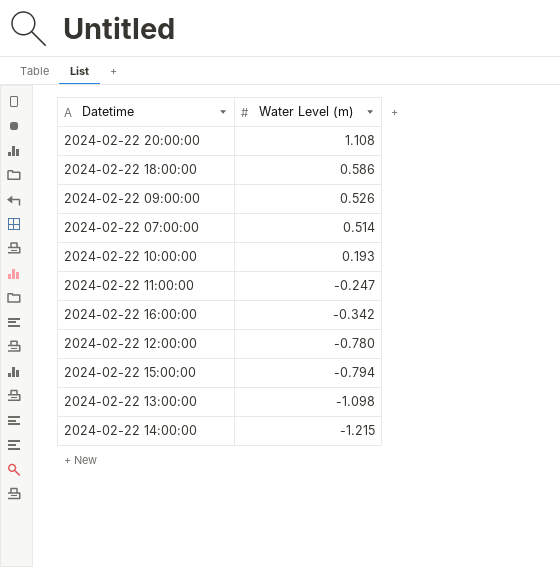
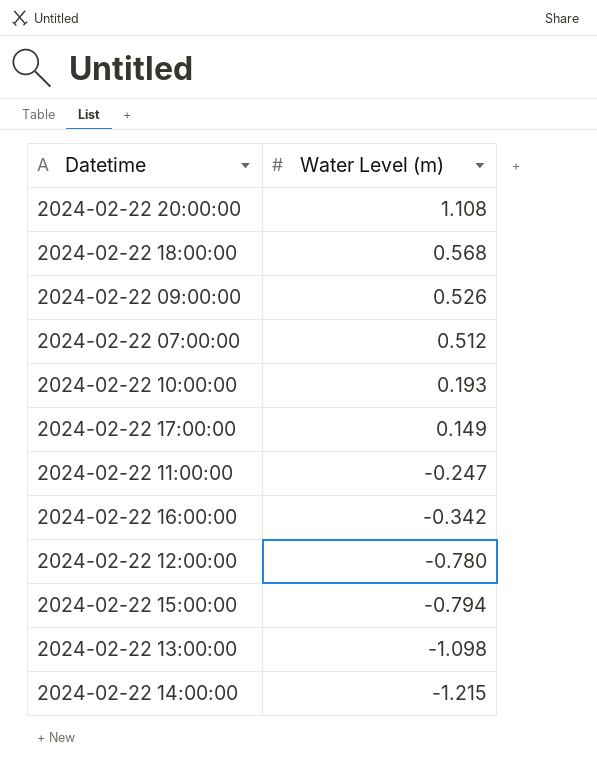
2024-02-22 18:00:00 | Water Level (m): 0.586 -> 0.568
2024-02-22 07:00:00 | Water Level (m): 0.514 -> 0.512
row 2024-02-22 17:00:00: none -> 0.149

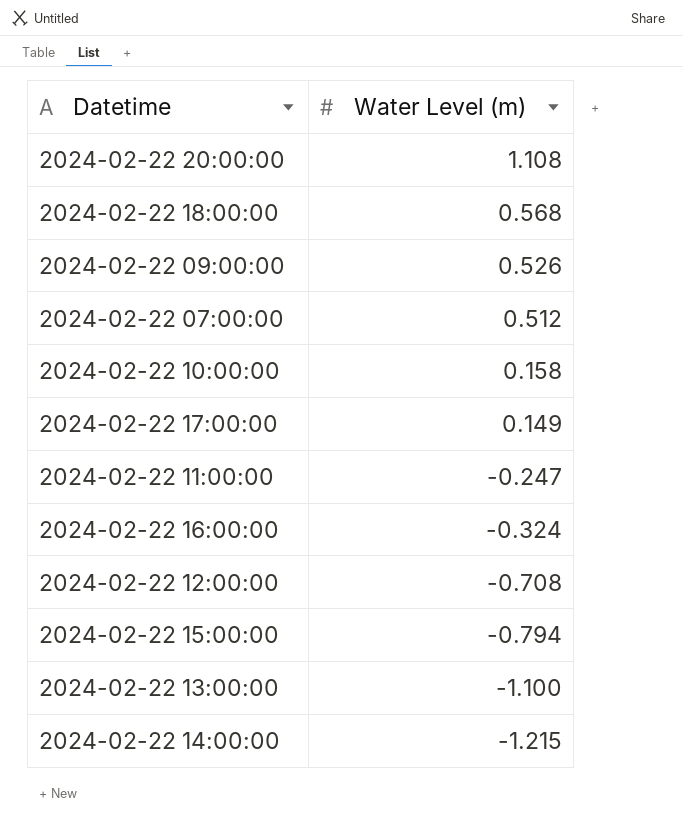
2024-02-22 10:00:00 | Water Level (m): 0.193 -> 0.158
2024-02-22 16:00:00 | Water Level (m): -0.342 -> -0.324
2024-02-22 12:00:00 | Water Level (m): -0.780 -> -0.708
2024-02-22 13:00:00 | Water Level (m): -1.098 -> -1.100

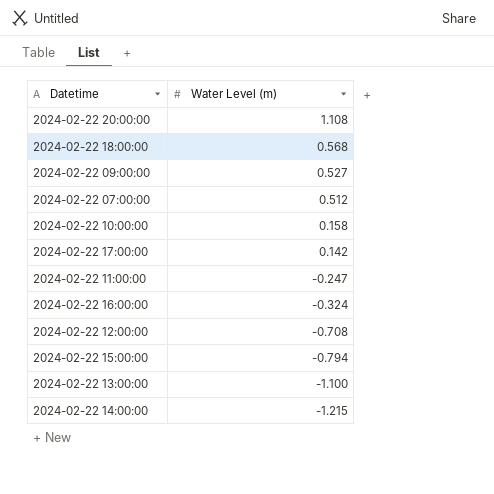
2024-02-22 09:00:00 | Water Level (m): 0.526 -> 0.527
2024-02-22 17:00:00 | Water Level (m): 0.149 -> 0.142

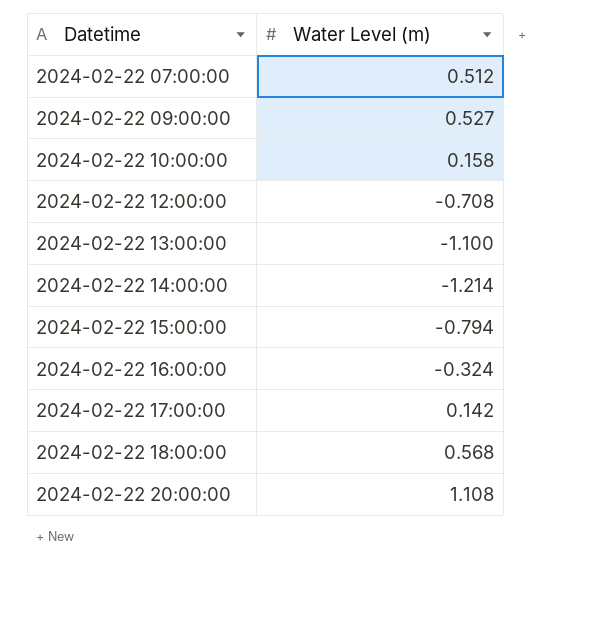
row order: Water Level (m) descending -> Datetime ascending
row 2024-02-22 11:00:00: -0.247 -> none
2024-02-22 14:00:00 | Water Level (m): -1.215 -> -1.214

